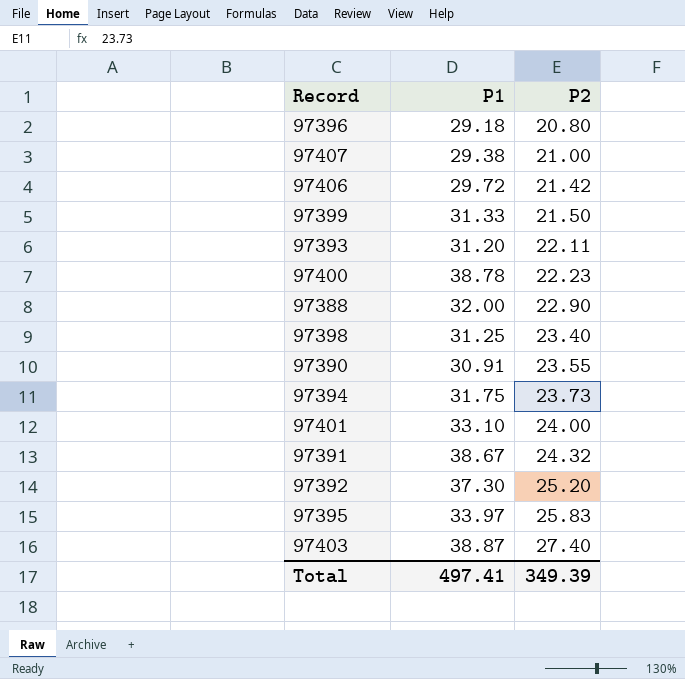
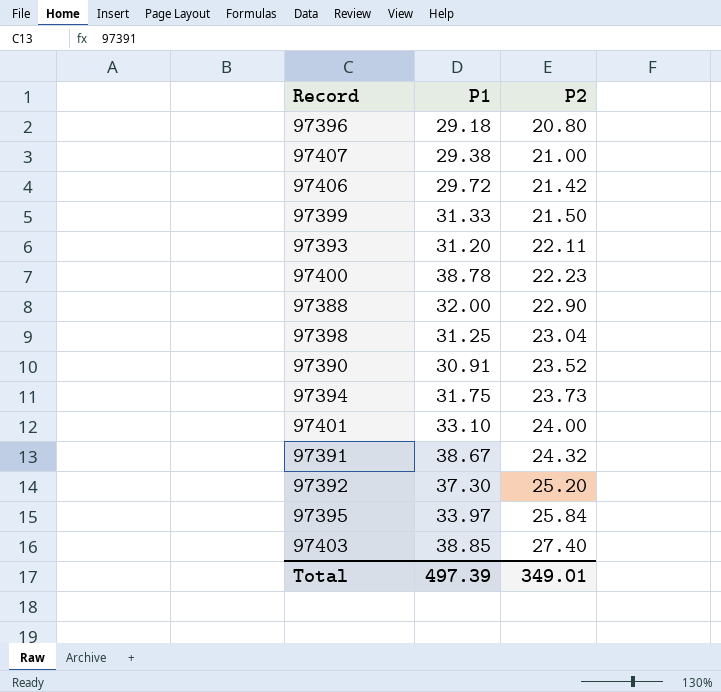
97398 | P2: 23.40 -> 23.04
97390 | P2: 23.55 -> 23.52
97395 | P2: 25.83 -> 25.84
97403 | P1: 38.87 -> 38.85
Total | P1: 497.41 -> 497.39
Total | P2: 349.39 -> 349.01

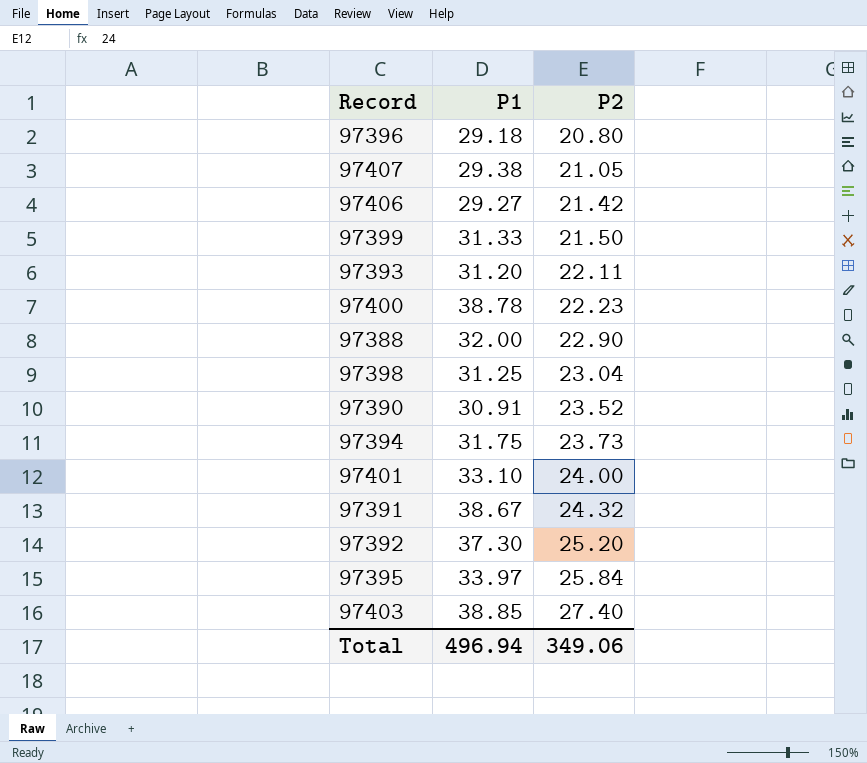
97407 | P2: 21.00 -> 21.05
97406 | P1: 29.72 -> 29.27
Total | P1: 497.39 -> 496.94
Total | P2: 349.01 -> 349.06

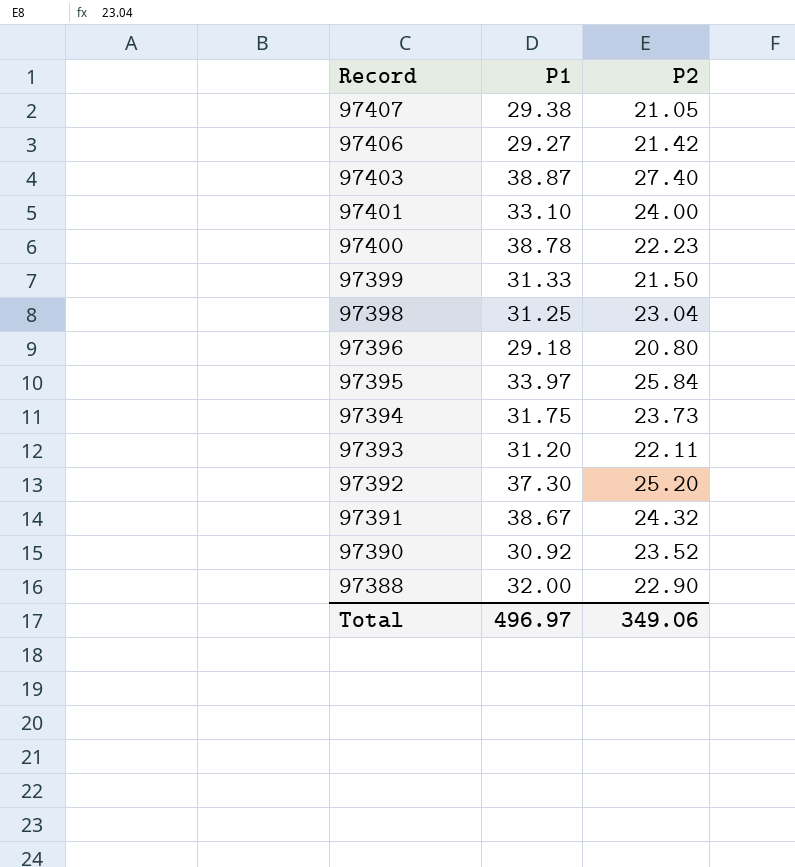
row order: P2 ascending -> Record descending
97403 | P1: 38.85 -> 38.87
97390 | P1: 30.91 -> 30.92
Total | P1: 496.94 -> 496.97

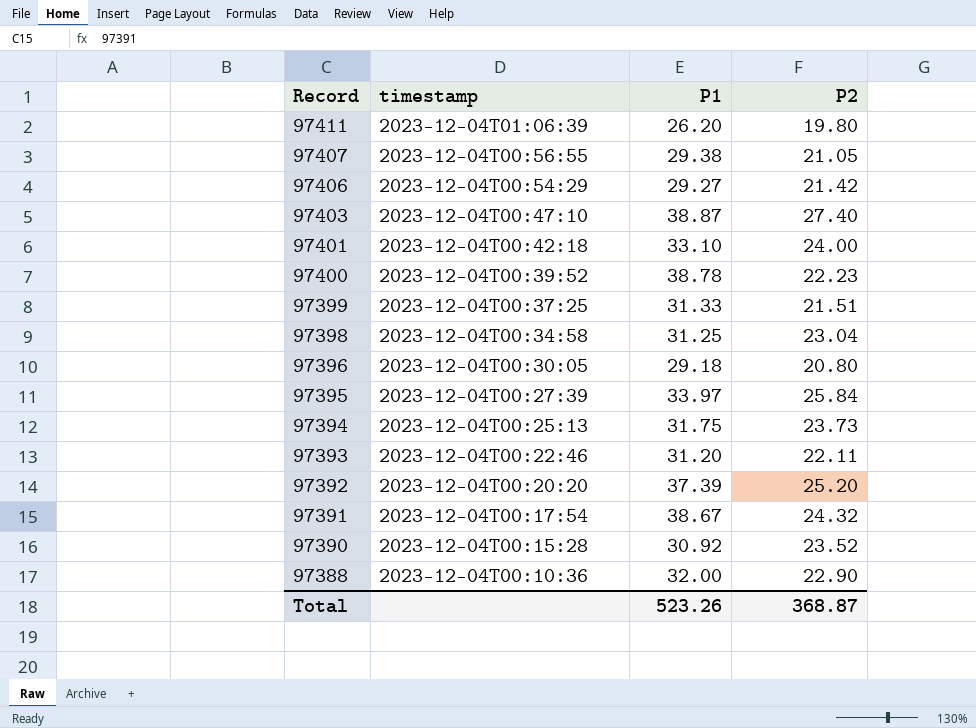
column timestamp | position: none -> 2
row 97411: none -> 2023-12-04T01:06:39 | 26.20 | 19.80
97399 | P2: 21.50 -> 21.51
97392 | P1: 37.30 -> 37.39
Total | P1: 496.97 -> 523.26
Total | P2: 349.06 -> 368.87

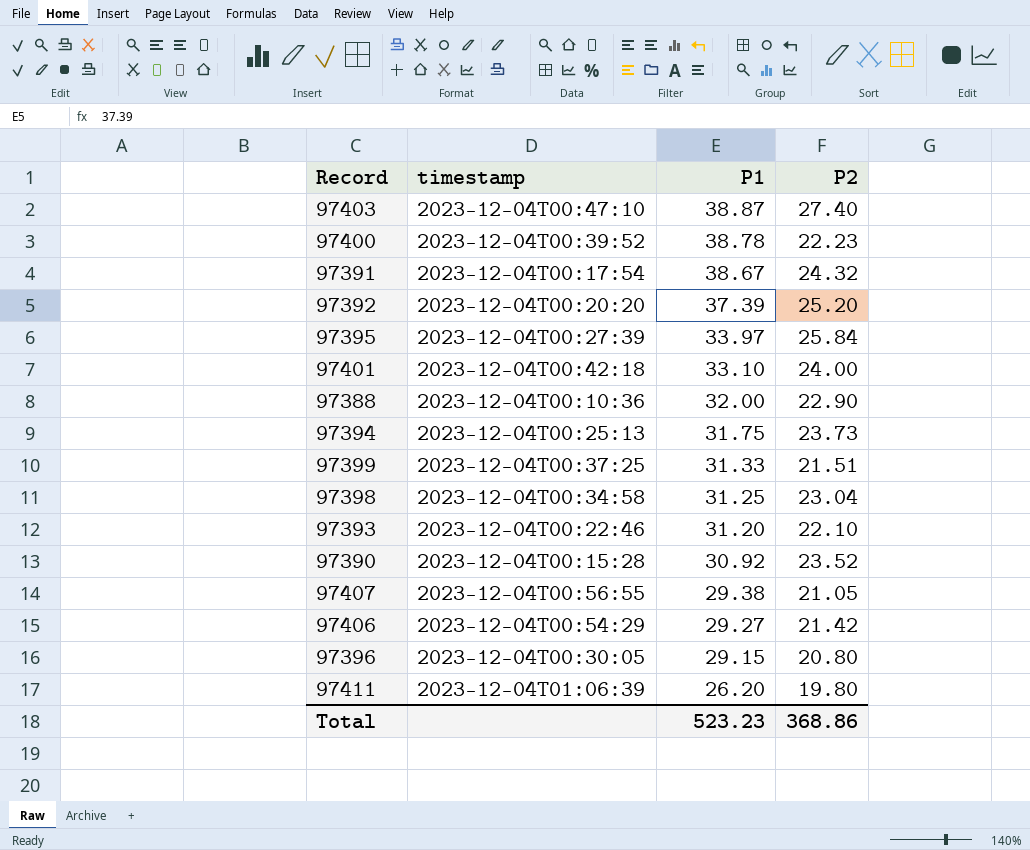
row order: Record descending -> P1 descending
97393 | P2: 22.11 -> 22.10
97396 | P1: 29.18 -> 29.15
Total | P1: 523.26 -> 523.23
Total | P2: 368.87 -> 368.86

